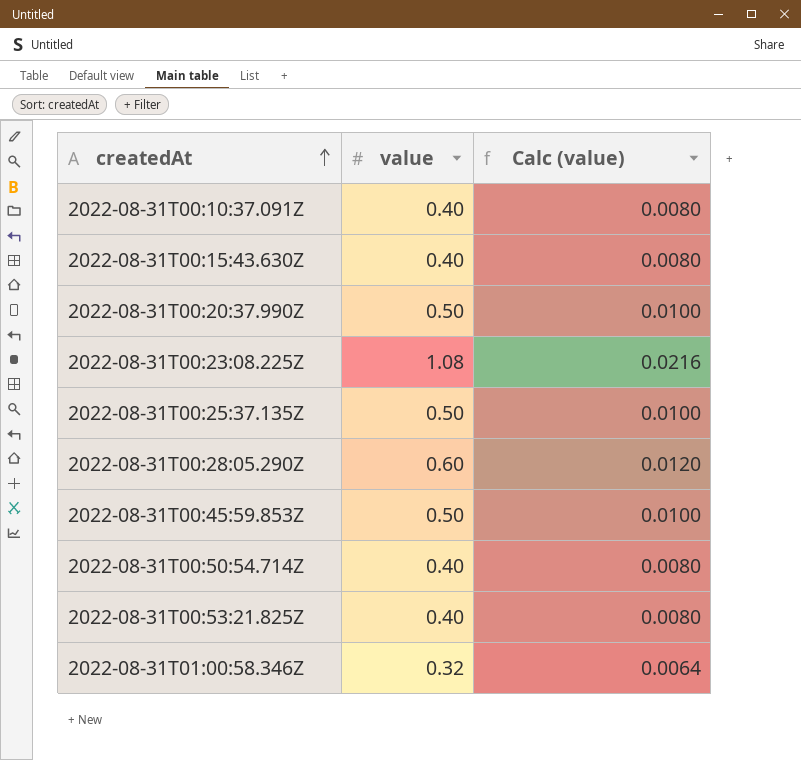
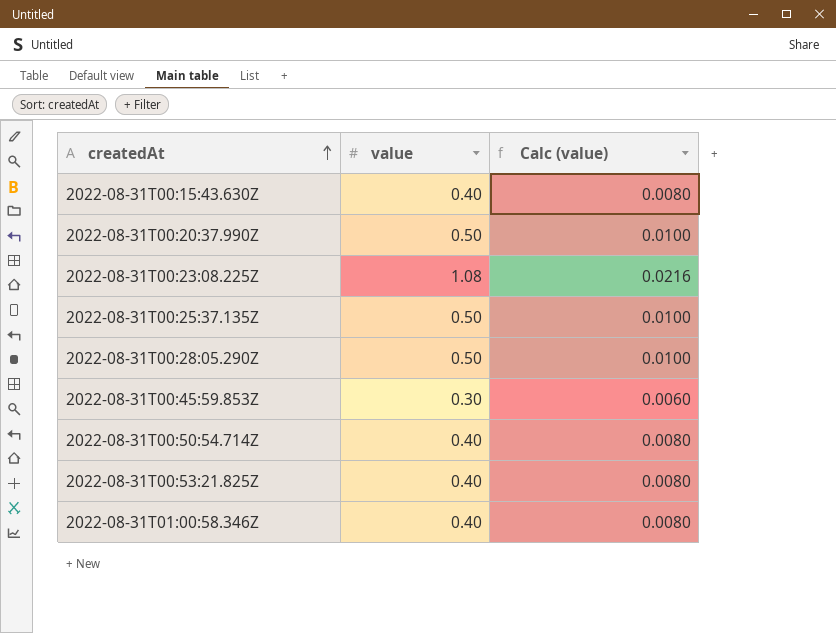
row 2022-08-31T00:10:37.091Z: 0.40 | 0.0080 -> none
2022-08-31T00:28:05.290Z | value: 0.60 -> 0.50
2022-08-31T00:28:05.290Z | Calc (value): 0.0120 -> 0.0100
2022-08-31T00:45:59.853Z | value: 0.50 -> 0.30
2022-08-31T00:45:59.853Z | Calc (value): 0.0100 -> 0.0060
2022-08-31T01:00:58.346Z | value: 0.32 -> 0.40
2022-08-31T01:00:58.346Z | Calc (value): 0.0064 -> 0.0080

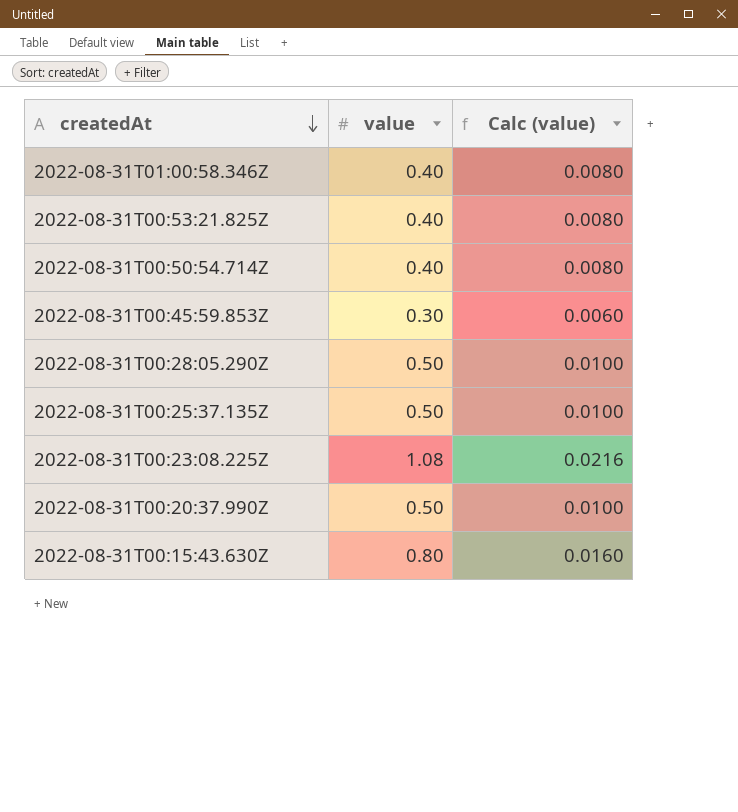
row order: createdAt ascending -> createdAt descending
2022-08-31T00:15:43.630Z | value: 0.40 -> 0.80
2022-08-31T00:15:43.630Z | Calc (value): 0.0080 -> 0.0160

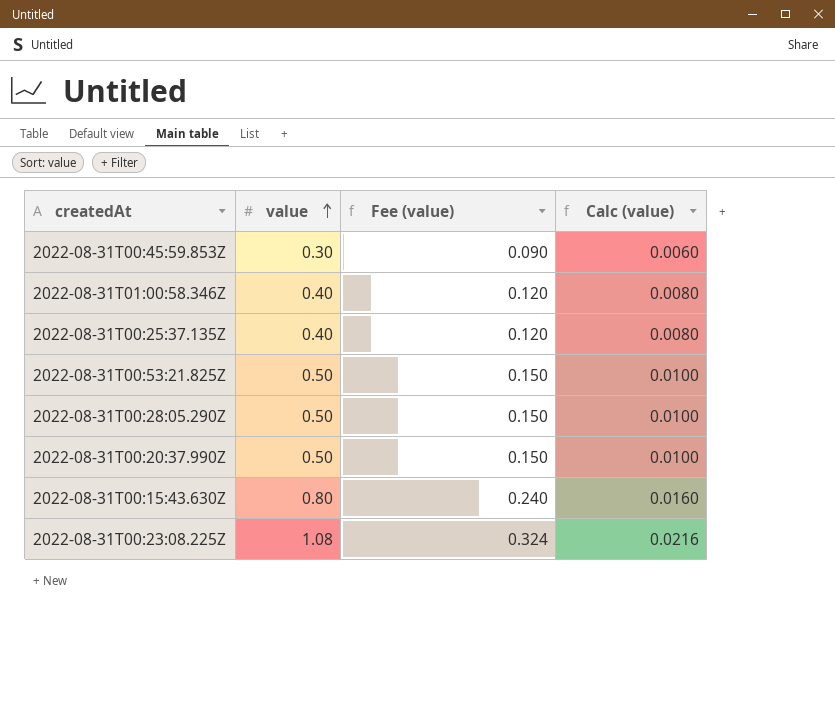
row order: createdAt descending -> value ascending
column Fee (value) | formula: none -> [value] * 0.3
row 2022-08-31T00:50:54.714Z: 0.40 | 0.0080 -> none
2022-08-31T00:25:37.135Z | value: 0.50 -> 0.40
2022-08-31T00:25:37.135Z | Calc (value): 0.0100 -> 0.0080
2022-08-31T00:53:21.825Z | value: 0.40 -> 0.50
2022-08-31T00:53:21.825Z | Calc (value): 0.0080 -> 0.0100

